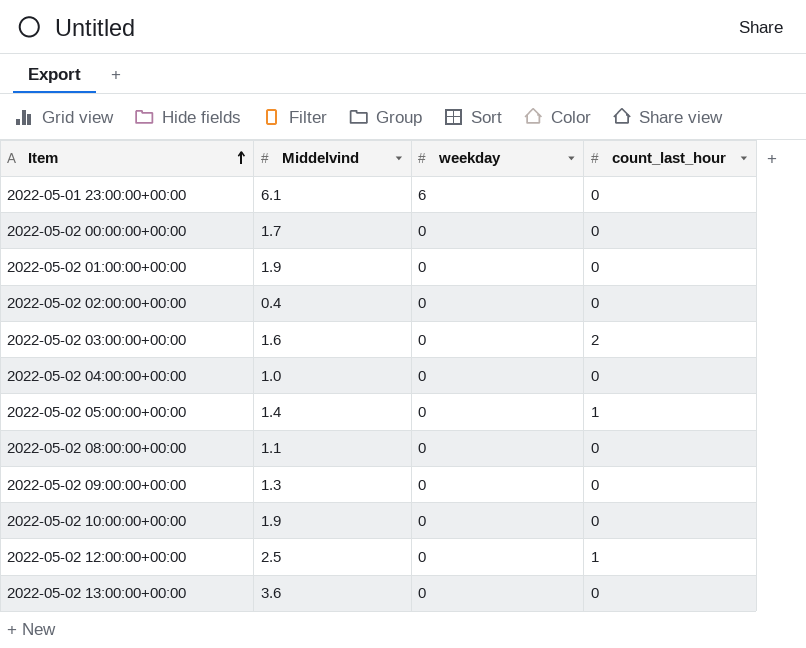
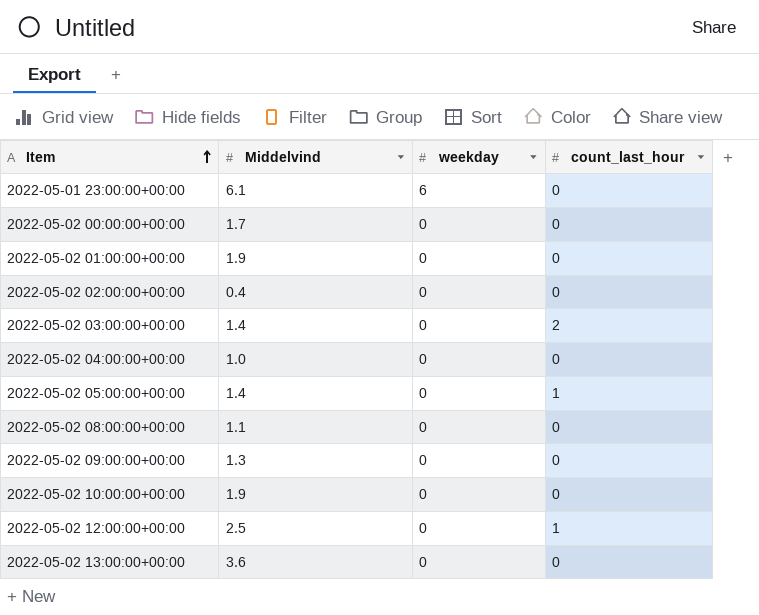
2022-05-02 03:00:00+00:00 | Middelvind: 1.6 -> 1.4

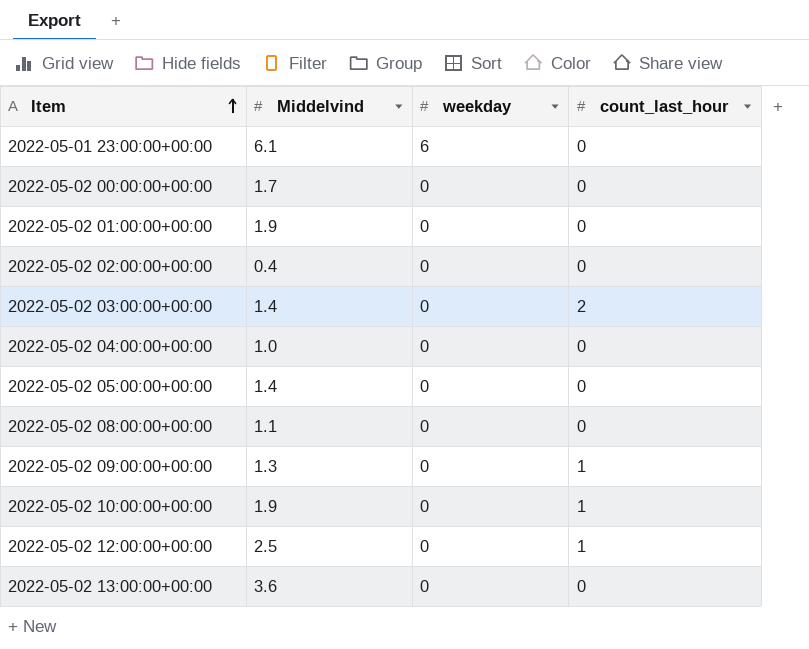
2022-05-02 05:00:00+00:00 | count_last_hour: 1 -> 0
2022-05-02 09:00:00+00:00 | count_last_hour: 0 -> 1
2022-05-02 10:00:00+00:00 | count_last_hour: 0 -> 1

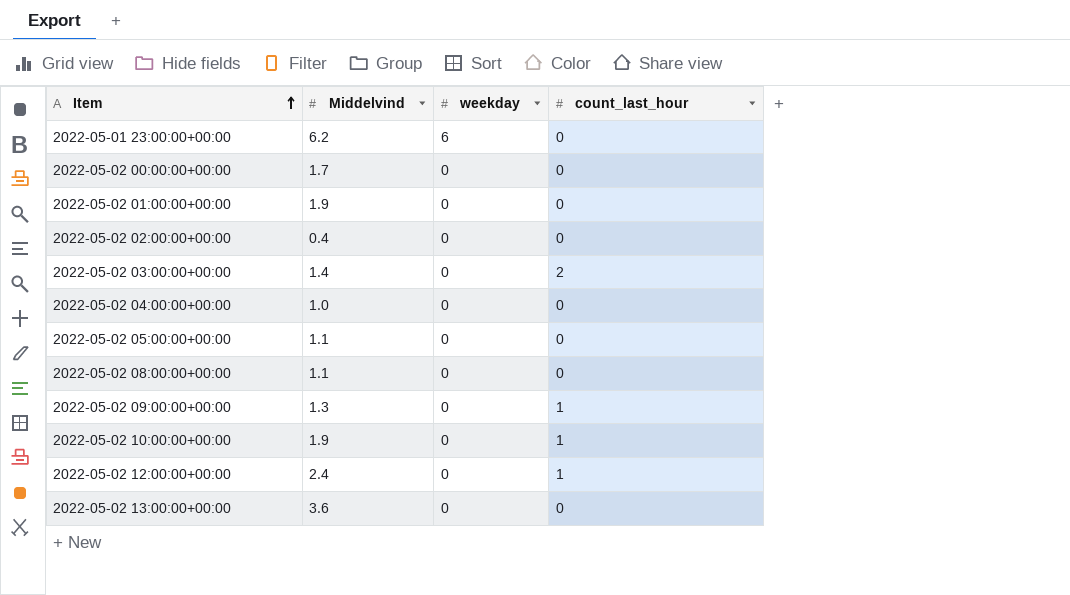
2022-05-01 23:00:00+00:00 | Middelvind: 6.1 -> 6.2
2022-05-02 05:00:00+00:00 | Middelvind: 1.4 -> 1.1
2022-05-02 12:00:00+00:00 | Middelvind: 2.5 -> 2.4

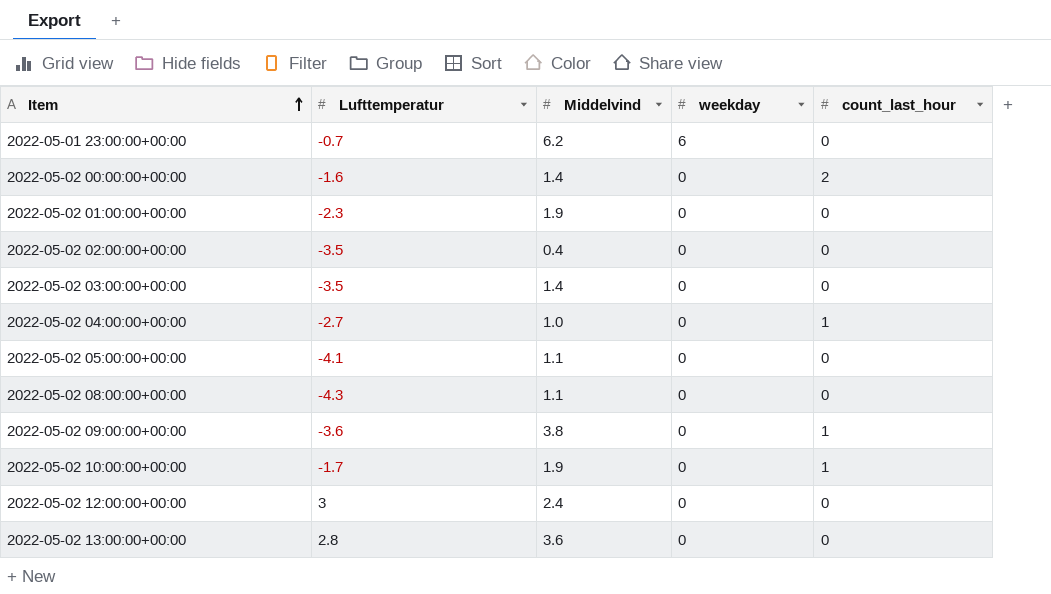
column Lufttemperatur | position: none -> 2
2022-05-02 00:00:00+00:00 | Middelvind: 1.7 -> 1.4
2022-05-02 00:00:00+00:00 | count_last_hour: 0 -> 2
2022-05-02 03:00:00+00:00 | count_last_hour: 2 -> 0
2022-05-02 04:00:00+00:00 | count_last_hour: 0 -> 1
2022-05-02 09:00:00+00:00 | Middelvind: 1.3 -> 3.8
2022-05-02 12:00:00+00:00 | count_last_hour: 1 -> 0

